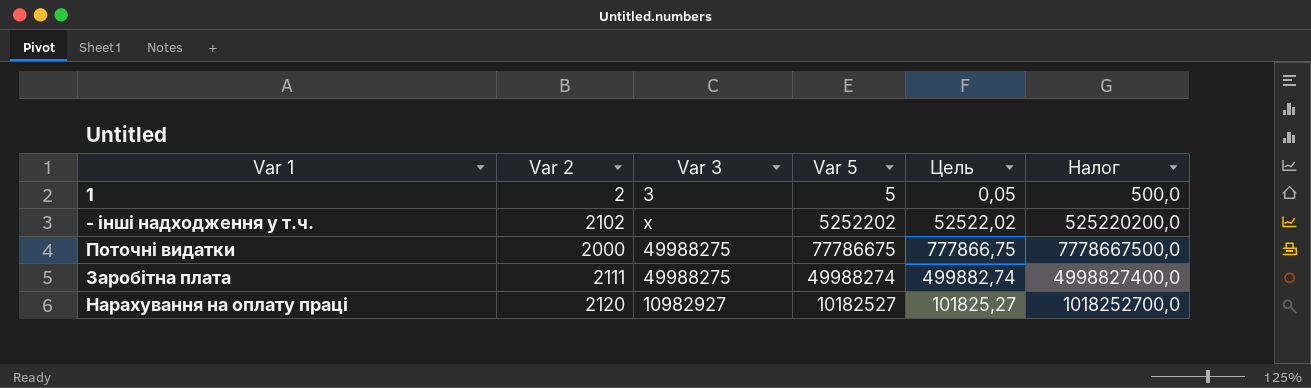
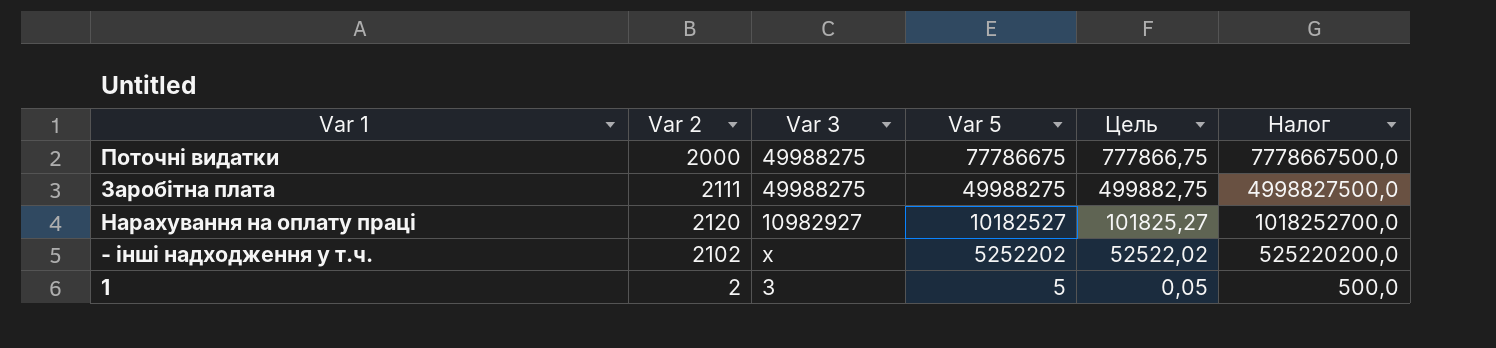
row order: none -> Var 5 descending
Заробітна плата | Var 5: 49988274 -> 49988275
Заробітна плата | Цель: 499882,74 -> 499882,75
Заробітна плата | Налог: 4998827400,0 -> 4998827500,0

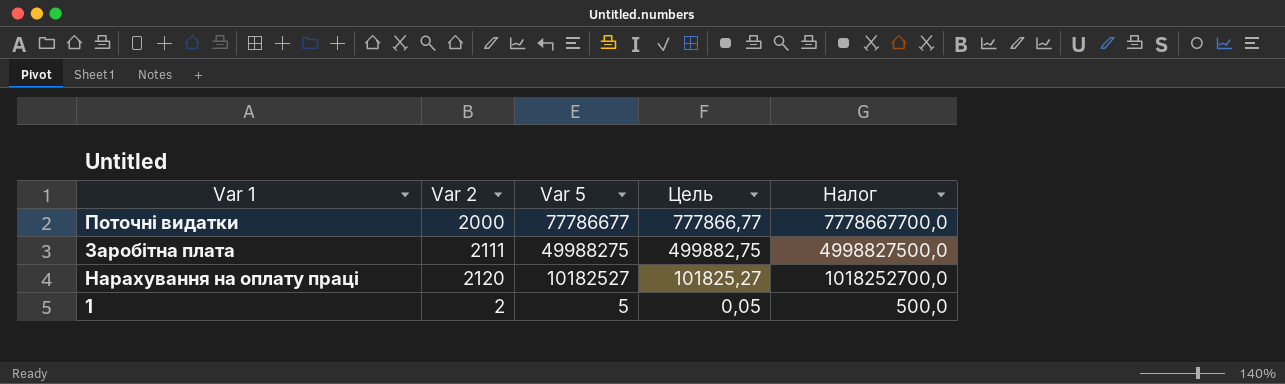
column Var 3 | position: 3 -> none
row - інші надходження у т.ч.: 2102 | х | 5252202 | 52522,02 | 525220200,0 -> none
Поточні видатки | Var 5: 77786675 -> 77786677
Поточні видатки | Цель: 777866,75 -> 777866,77
Поточні видатки | Налог: 7778667500,0 -> 7778667700,0

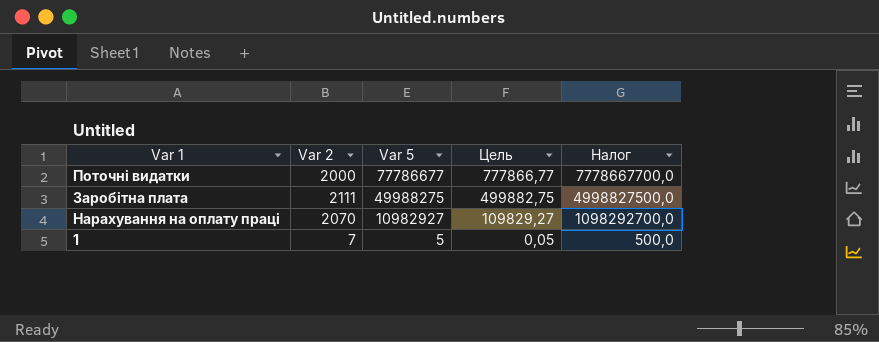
Нарахування на оплату праці | Var 2: 2120 -> 2070
Нарахування на оплату праці | Var 5: 10182527 -> 10982927
Нарахування на оплату праці | Цель: 101825,27 -> 109829,27
Нарахування на оплату праці | Налог: 1018252700,0 -> 1098292700,0
1 | Var 2: 2 -> 7

